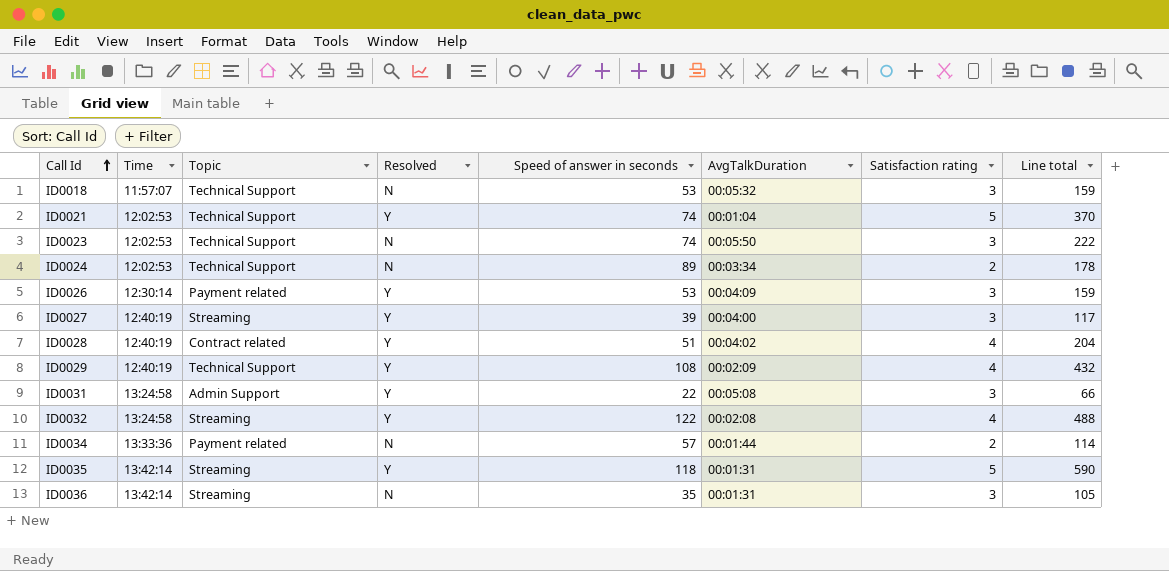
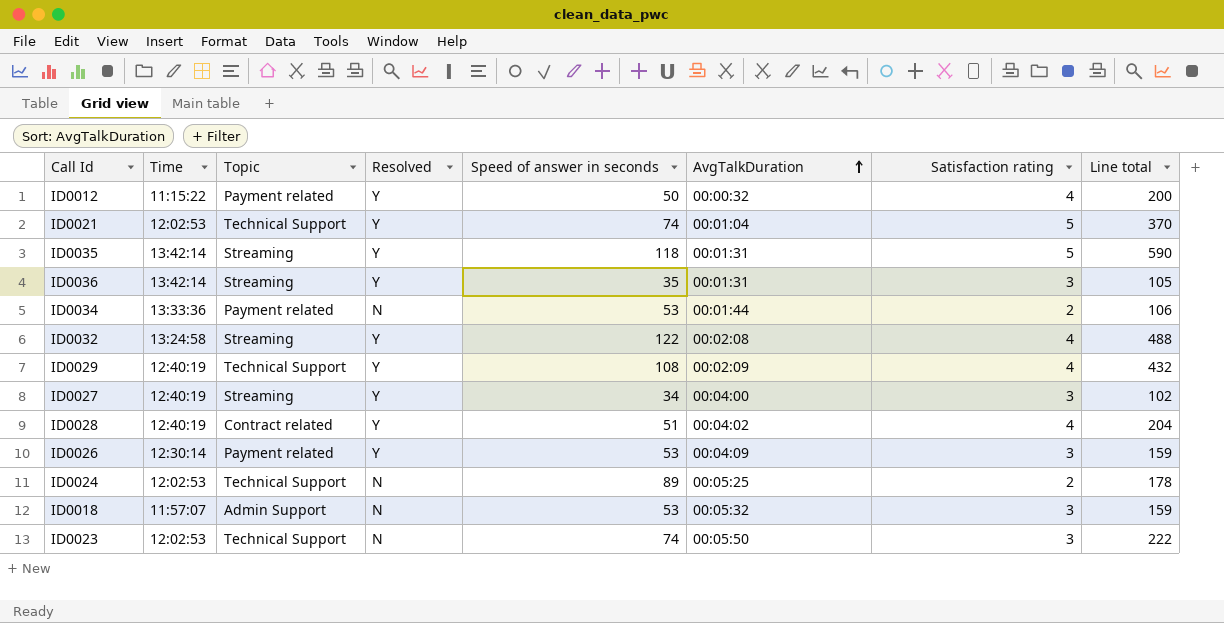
row order: Call Id ascending -> AvgTalkDuration ascending
row ID0031: 13:24:58 | Admin Support | Y | 22 | 00:05:08 | 3 | 66 -> none
row ID0012: none -> 11:15:22 | Payment related | Y | 50 | 00:00:32 | 4 | 200
ID0036 | Resolved: N -> Y
ID0034 | Speed of answer in seconds: 57 -> 53
ID0034 | Line total: 114 -> 106
ID0027 | Speed of answer in seconds: 39 -> 34
ID0027 | Line total: 117 -> 102
ID0024 | AvgTalkDuration: 00:03:34 -> 00:05:25
ID0018 | Topic: Technical Support -> Admin Support

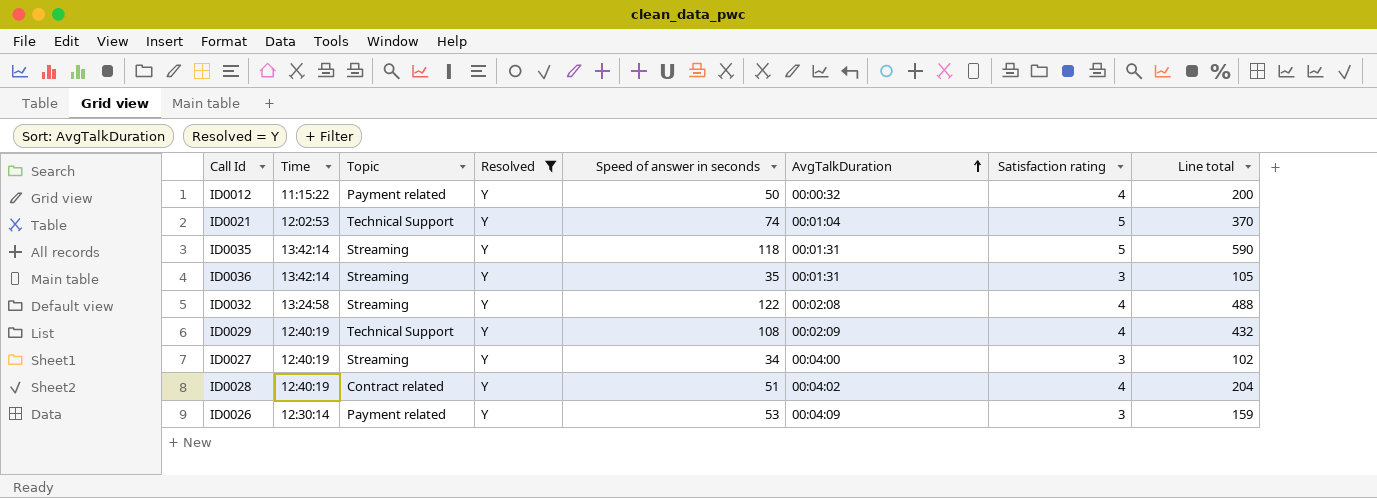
filter: none -> Resolved = Y

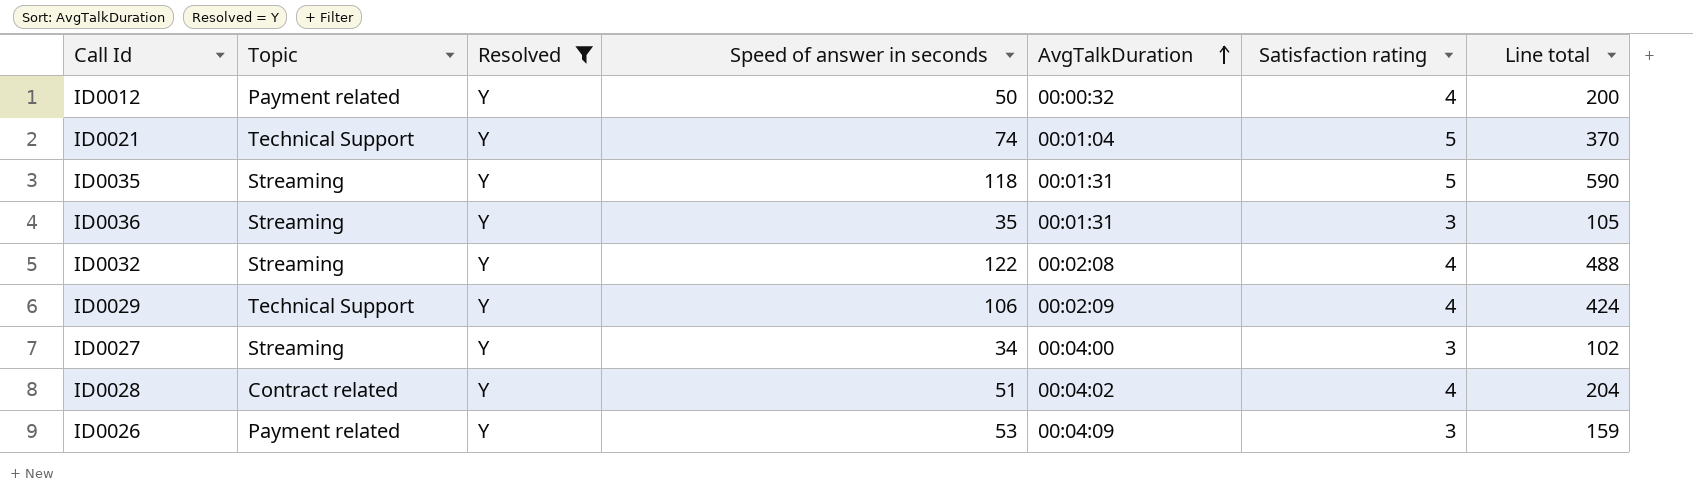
column Time | position: 2 -> none
ID0029 | Speed of answer in seconds: 108 -> 106
ID0029 | Line total: 432 -> 424

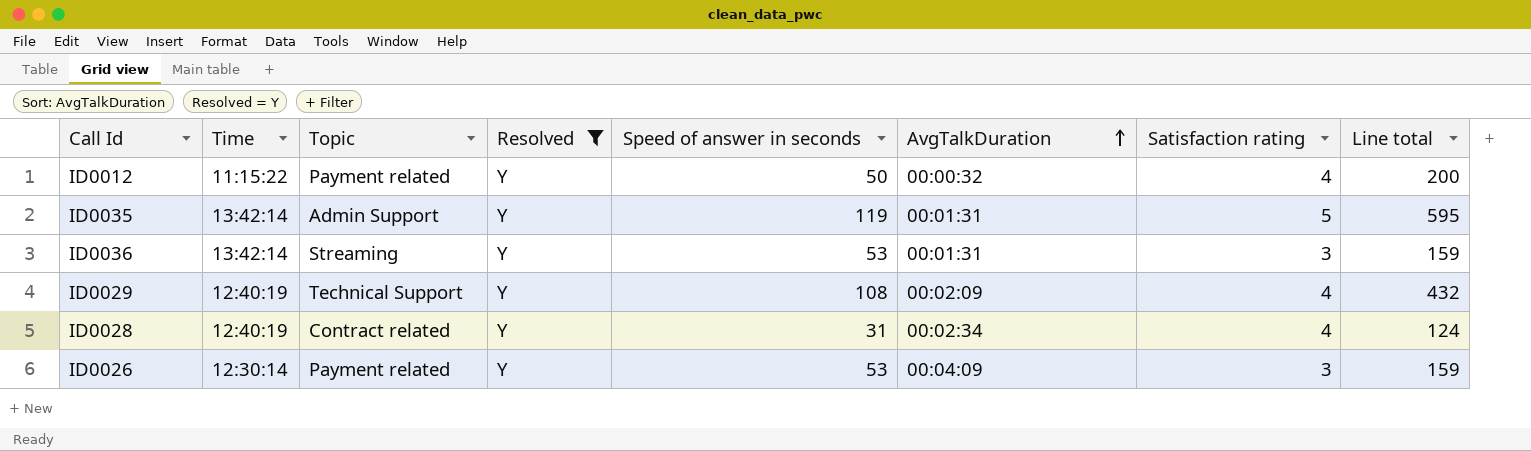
column Time | position: none -> 2
row ID0021: Technical Support | Y | 74 | 00:01:04 | 5 | 370 -> none
row ID0032: Streaming | Y | 122 | 00:02:08 | 4 | 488 -> none
row ID0027: Streaming | Y | 34 | 00:04:00 | 3 | 102 -> none
ID0035 | Topic: Streaming -> Admin Support
ID0035 | Speed of answer in seconds: 118 -> 119
ID0035 | Line total: 590 -> 595
ID0036 | Speed of answer in seconds: 35 -> 53
ID0036 | Line total: 105 -> 159
ID0029 | Speed of answer in seconds: 106 -> 108
ID0029 | Line total: 424 -> 432
ID0028 | Speed of answer in seconds: 51 -> 31
ID0028 | AvgTalkDuration: 00:04:02 -> 00:02:34
ID0028 | Line total: 204 -> 124

